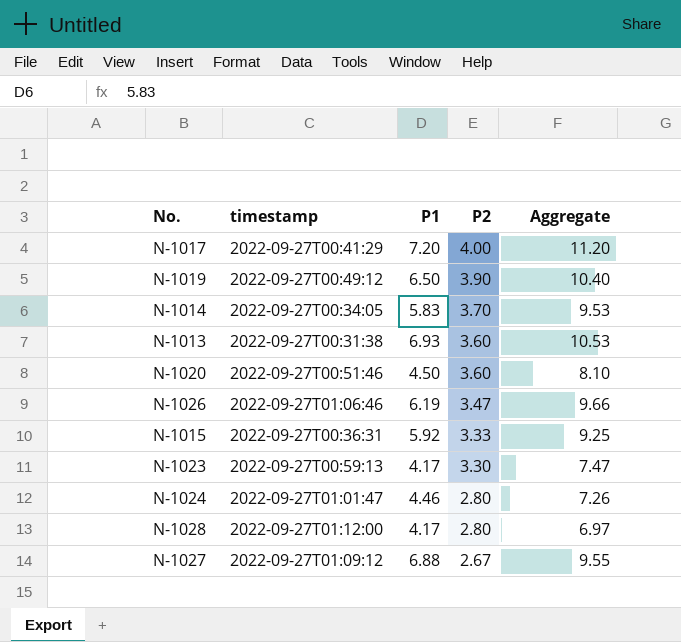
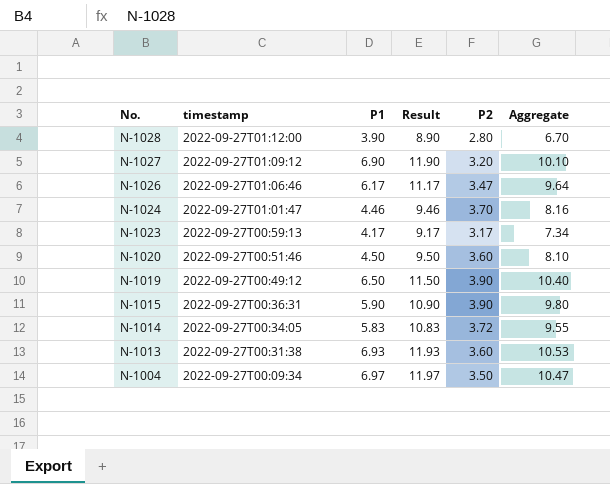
row order: P2 descending -> No. descending
column Result | formula: none -> [P1] + 5
row N-1017: 2022-09-27T00:41:29 | 7.20 | 4.00 | 11.20 -> none
N-1028 | P1: 4.17 -> 3.90
N-1028 | Aggregate: 6.97 -> 6.70
N-1027 | P1: 6.88 -> 6.90
N-1027 | P2: 2.67 -> 3.20
N-1027 | Aggregate: 9.55 -> 10.10
N-1026 | P1: 6.19 -> 6.17
N-1026 | Aggregate: 9.66 -> 9.64
N-1024 | P2: 2.80 -> 3.70
N-1024 | Aggregate: 7.26 -> 8.16
N-1023 | P2: 3.30 -> 3.17
N-1023 | Aggregate: 7.47 -> 7.34
N-1015 | P1: 5.92 -> 5.90
N-1015 | P2: 3.33 -> 3.90
N-1015 | Aggregate: 9.25 -> 9.80
N-1014 | P2: 3.70 -> 3.72
N-1014 | Aggregate: 9.53 -> 9.55
row N-1004: none -> 2022-09-27T00:09:34 | 6.97 | 11.97 | 3.50 | 10.47

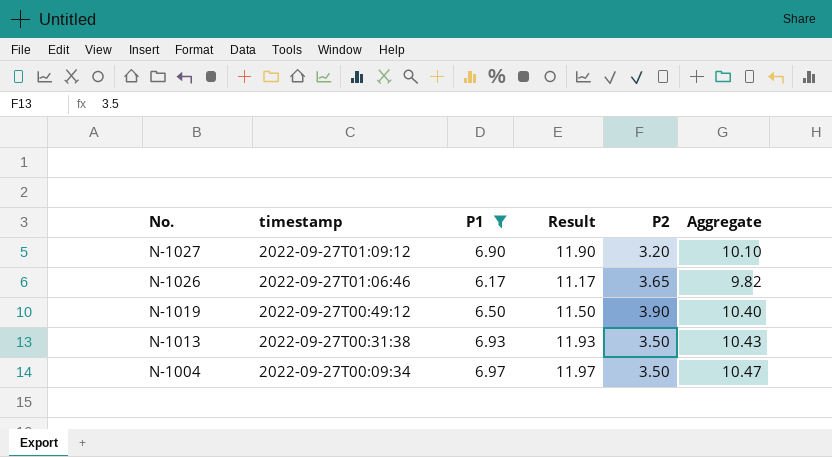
filter: none -> P1 >= 6.17
N-1026 | P2: 3.47 -> 3.65
N-1026 | Aggregate: 9.64 -> 9.82
N-1013 | P2: 3.60 -> 3.50
N-1013 | Aggregate: 10.53 -> 10.43

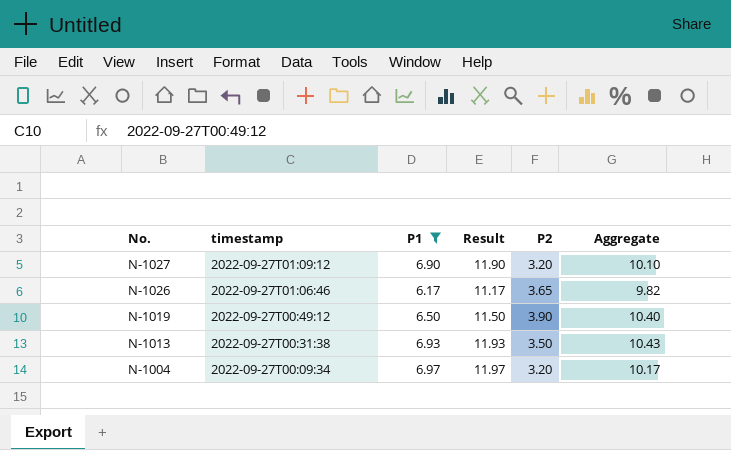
N-1004 | P2: 3.50 -> 3.20
N-1004 | Aggregate: 10.47 -> 10.17

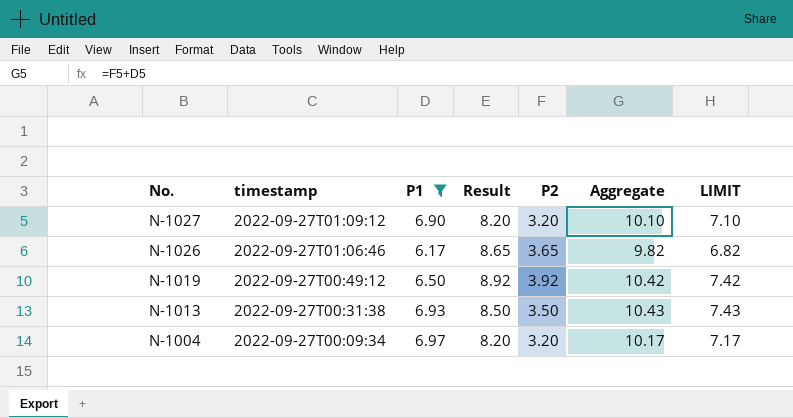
column Result | formula: [P1] + 5 -> [P2] + 5
column LIMIT | formula: none -> [Aggregate] - 3
N-1019 | P2: 3.90 -> 3.92
N-1019 | Aggregate: 10.40 -> 10.42

